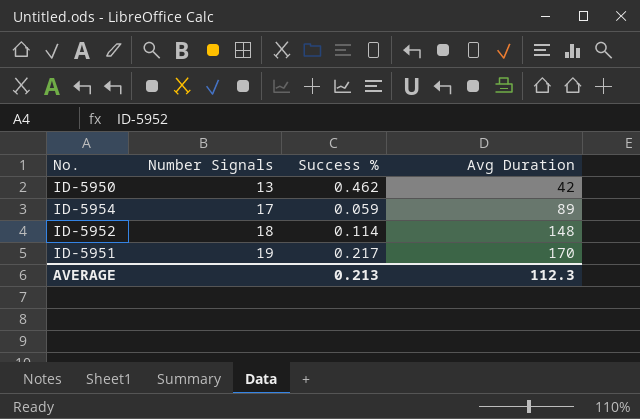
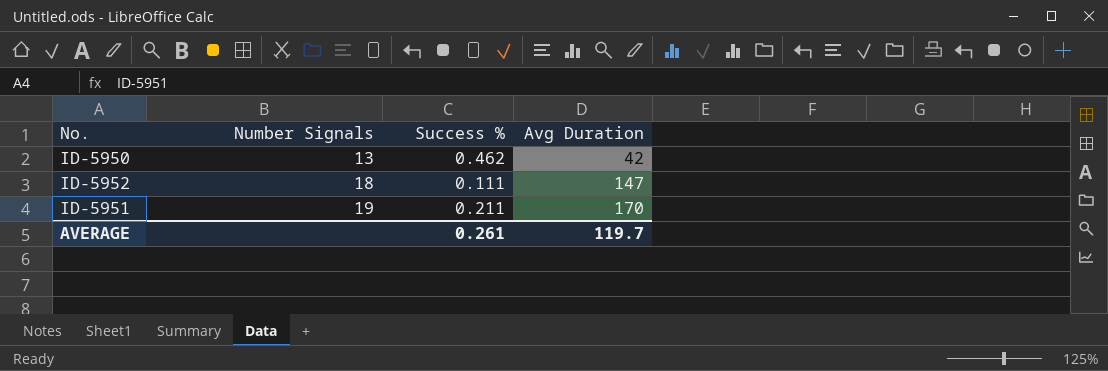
row ID-5954: 17 | 0.059 | 89 -> none
ID-5952 | Success %: 0.114 -> 0.111
ID-5952 | Avg Duration: 148 -> 147
ID-5951 | Success %: 0.217 -> 0.211
AVERAGE | Success %: 0.213 -> 0.261
AVERAGE | Avg Duration: 112.3 -> 119.7

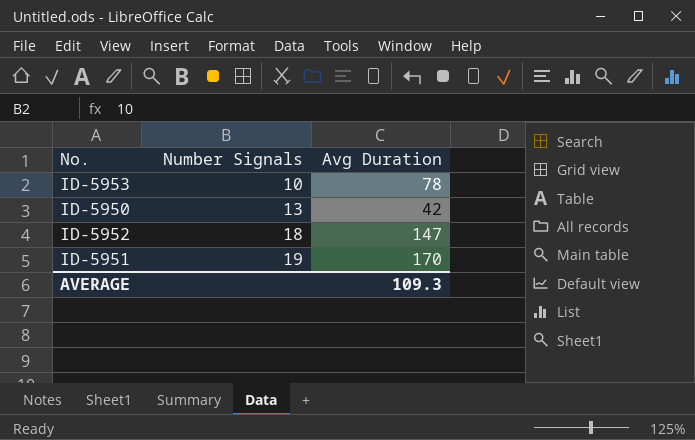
column Success % | position: 3 -> none
row ID-5953: none -> 10 | 78
AVERAGE | Avg Duration: 119.7 -> 109.3

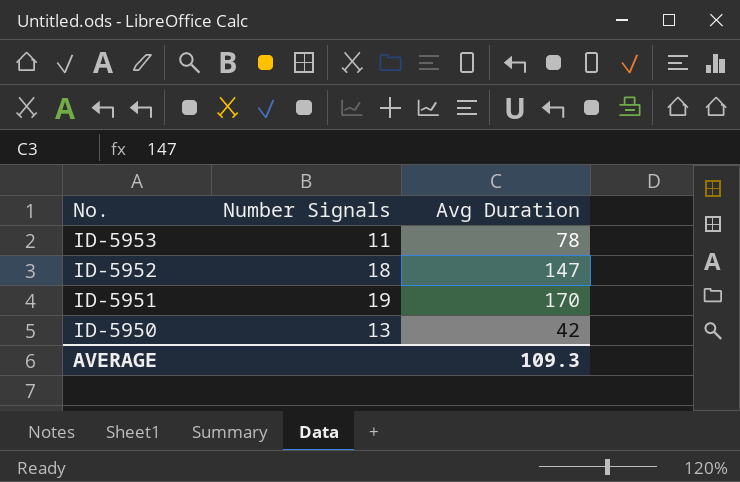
row order: Number Signals ascending -> No. descending
ID-5953 | Number Signals: 10 -> 11

